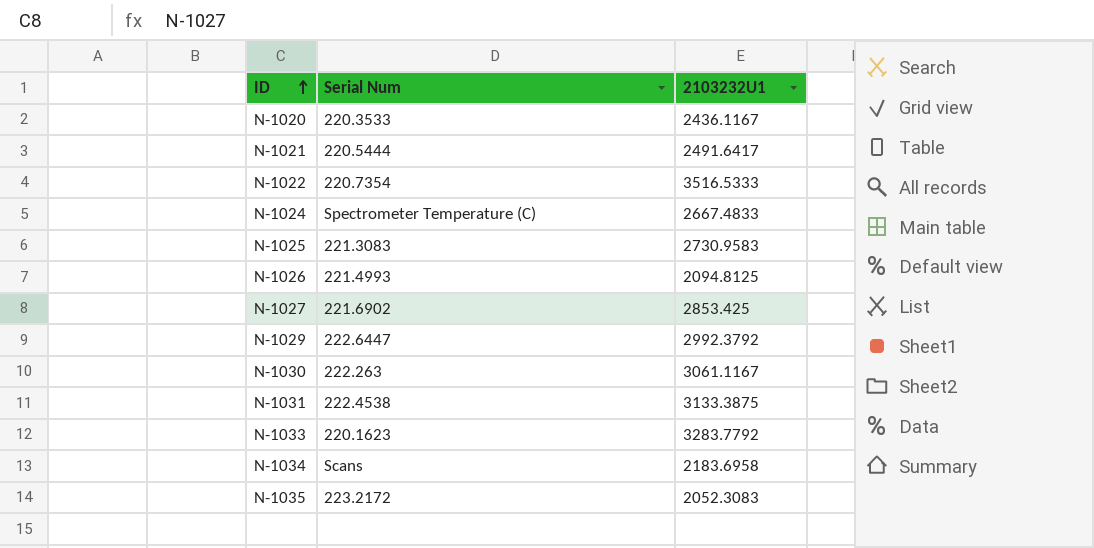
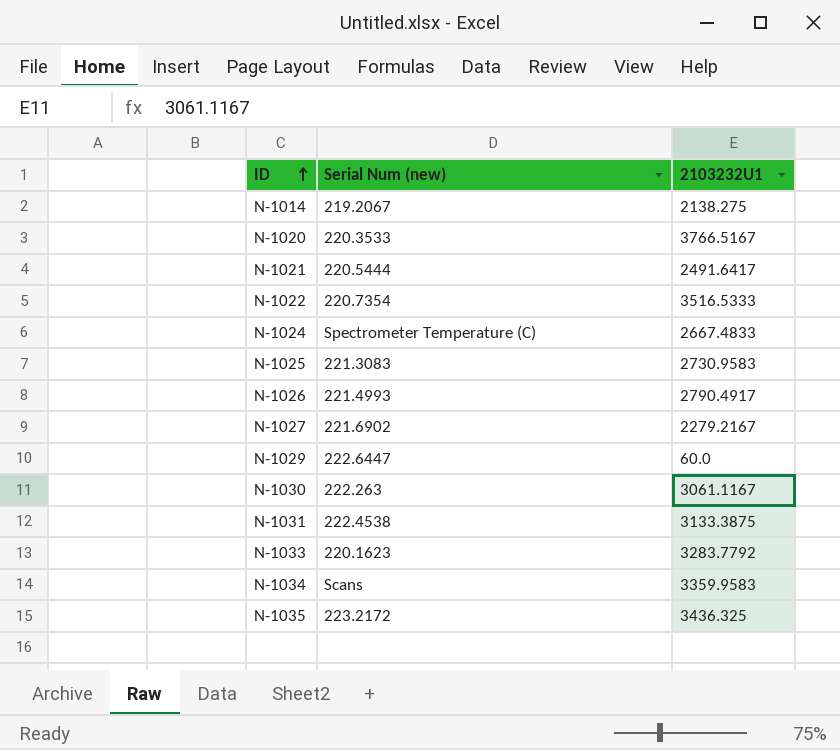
column name: Serial Num -> Serial Num (new)
row N-1014: none -> 219.2067 | 2138.275
N-1020 | 2103232U1: 2436.1167 -> 3766.5167
N-1026 | 2103232U1: 2094.8125 -> 2790.4917
N-1027 | 2103232U1: 2853.425 -> 2279.2167
N-1029 | 2103232U1: 2992.3792 -> 60.0
N-1034 | 2103232U1: 2183.6958 -> 3359.9583
N-1035 | 2103232U1: 2052.3083 -> 3436.325

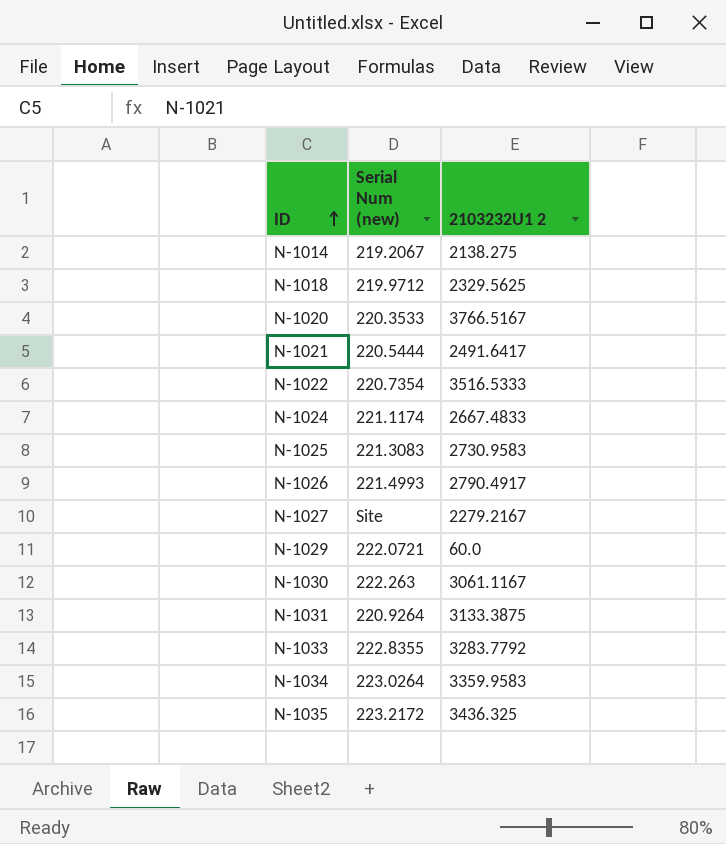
column name: 2103232U1 -> 2103232U1 2
row N-1018: none -> 219.9712 | 2329.5625
N-1024 | Serial Num (new): Spectrometer Temperature (C) -> 221.1174
N-1027 | Serial Num (new): 221.6902 -> Site
N-1029 | Serial Num (new): 222.6447 -> 222.0721
N-1031 | Serial Num (new): 222.4538 -> 220.9264
N-1033 | Serial Num (new): 220.1623 -> 222.8355
N-1034 | Serial Num (new): Scans -> 223.0264

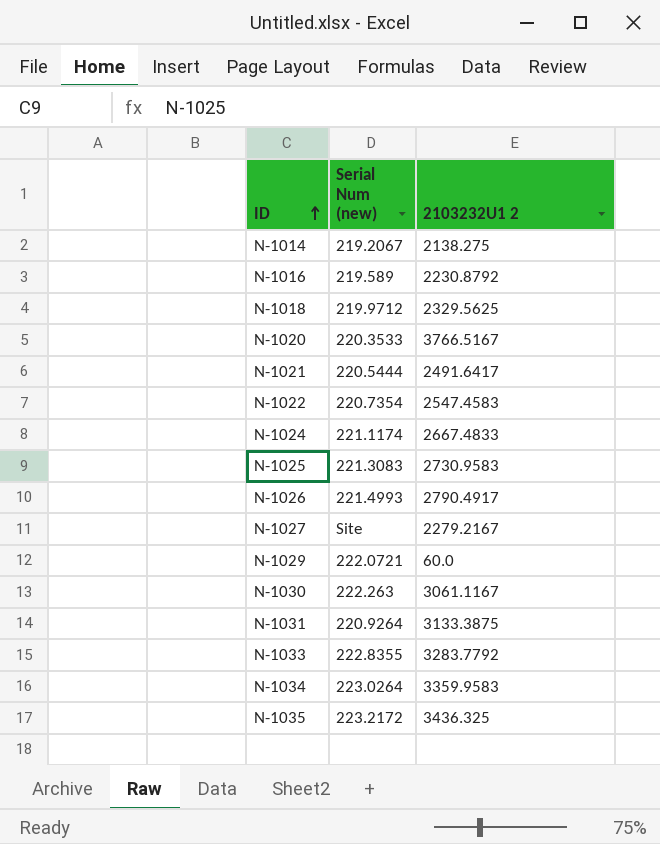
row N-1016: none -> 219.589 | 2230.8792
N-1022 | 2103232U1 2: 3516.5333 -> 2547.4583

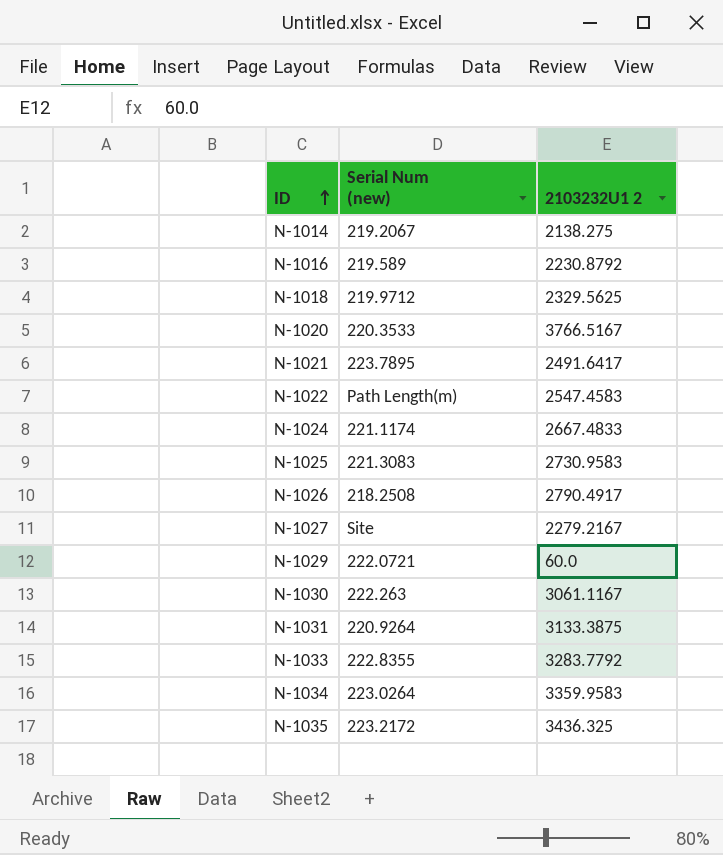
N-1021 | Serial Num (new): 220.5444 -> 223.7895
N-1022 | Serial Num (new): 220.7354 -> Path Length(m)
N-1026 | Serial Num (new): 221.4993 -> 218.2508

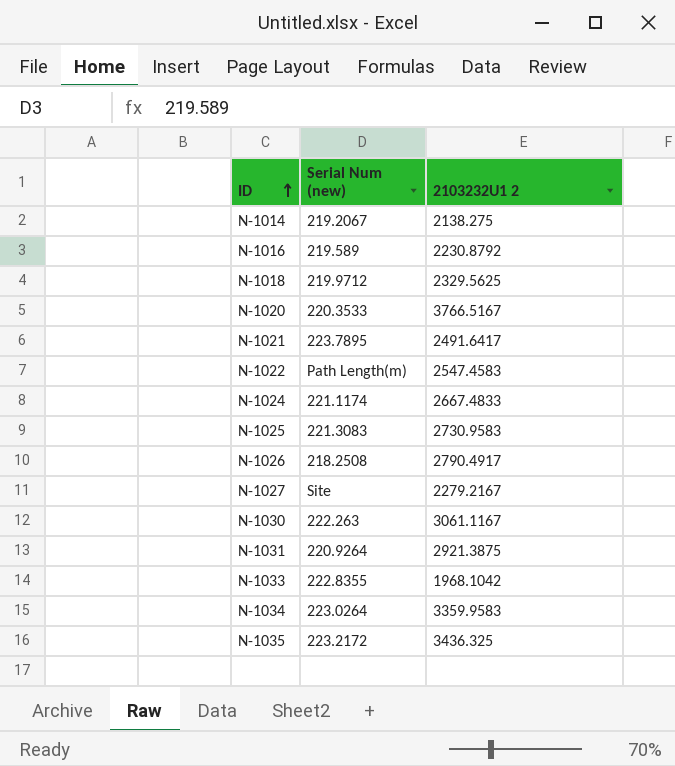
row N-1029: 222.0721 | 60.0 -> none
N-1031 | 2103232U1 2: 3133.3875 -> 2921.3875
N-1033 | 2103232U1 2: 3283.7792 -> 1968.1042

